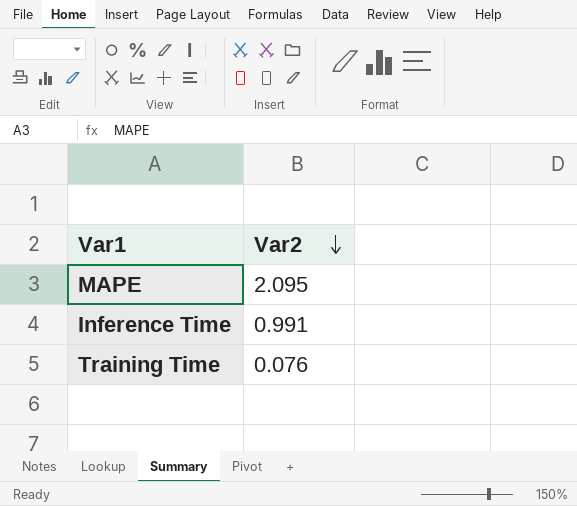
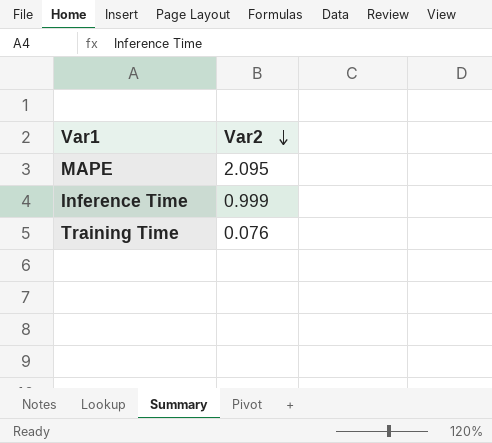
Inference Time | Var2: 0.991 -> 0.999

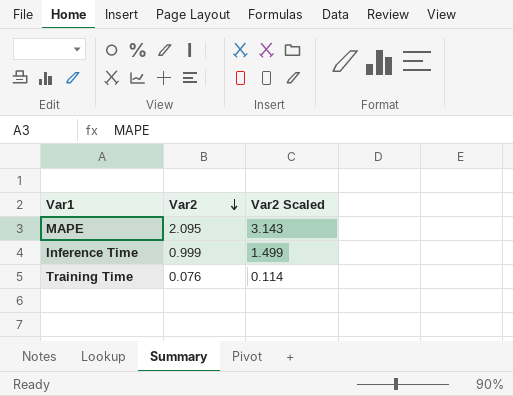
column Var2 Scaled | formula: none -> [Var2] * 1.5

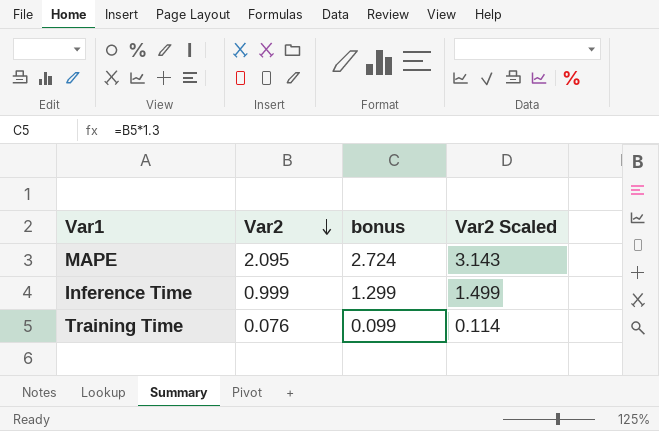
column bonus | formula: none -> [Var2] * 1.3

